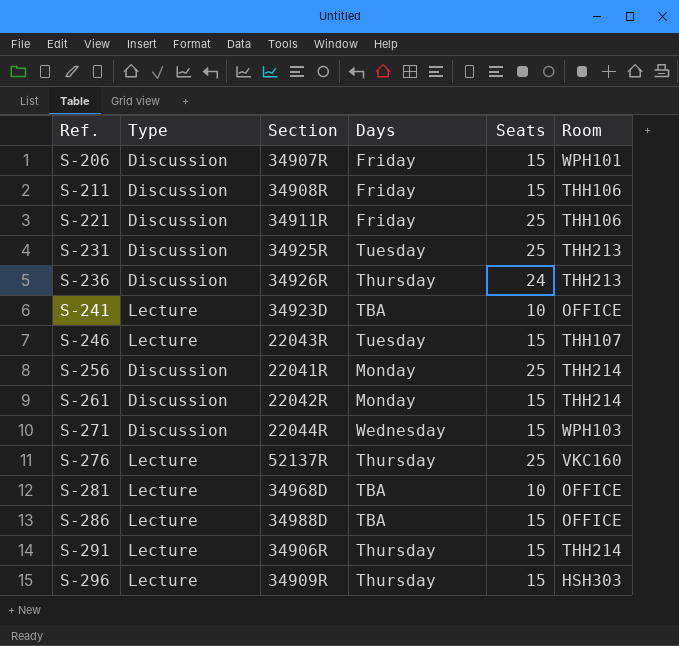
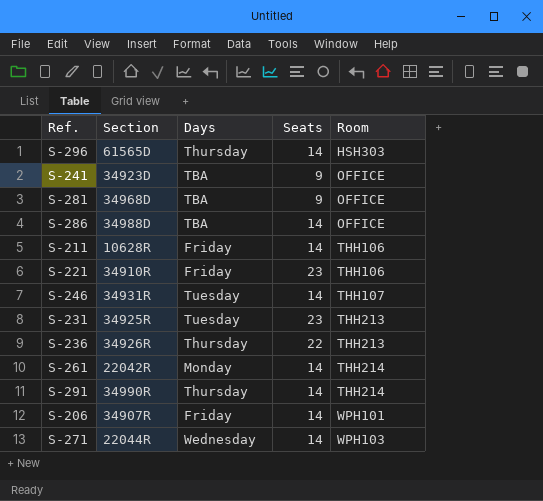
row order: Ref. ascending -> Room ascending
column Type | position: 2 -> none
row S-256: Discussion | 22041R | Monday | 25 | THH214 -> none
row S-276: Lecture | 52137R | Thursday | 25 | VKC160 -> none
S-296 | Section: 34909R -> 61565D
S-296 | Seats: 15 -> 14
S-241 | Seats: 10 -> 9
S-281 | Seats: 10 -> 9
S-286 | Seats: 15 -> 14
S-211 | Section: 34908R -> 10628R
S-211 | Seats: 15 -> 14
S-221 | Section: 34911R -> 34910R
S-221 | Seats: 25 -> 23
S-246 | Section: 22043R -> 34931R
S-246 | Seats: 15 -> 14
S-231 | Seats: 25 -> 23
S-236 | Seats: 24 -> 22
S-261 | Seats: 15 -> 14
S-291 | Section: 34906R -> 34990R
S-291 | Seats: 15 -> 14
S-206 | Seats: 15 -> 14
S-271 | Seats: 15 -> 14

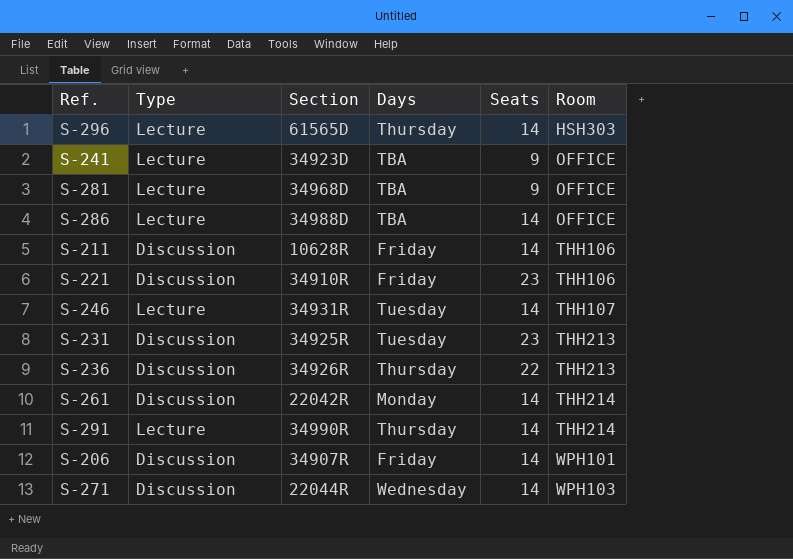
column Type | position: none -> 2

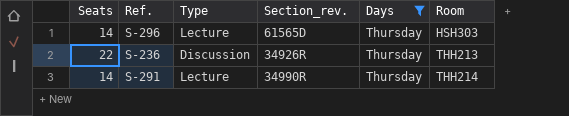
filter: none -> Days = Thursday
column Seats | position: 5 -> 1
column name: Section -> Section_rev.

